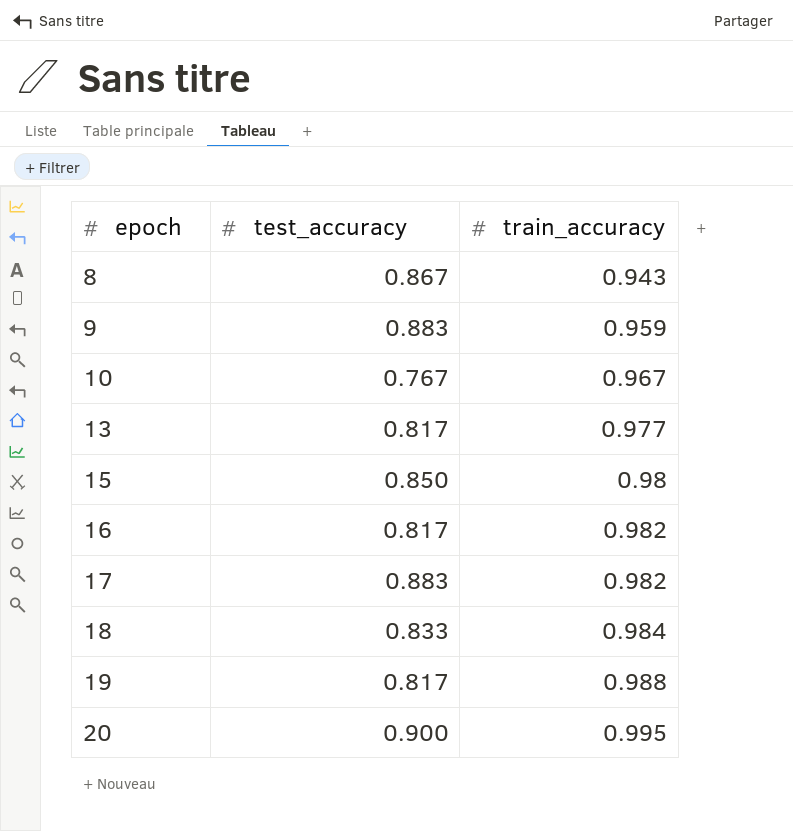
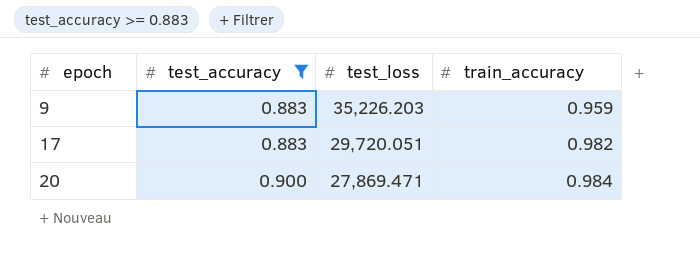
filter: none -> test_accuracy >= 0.883
column test_loss | position: none -> 3
20 | train_accuracy: 0.995 -> 0.984

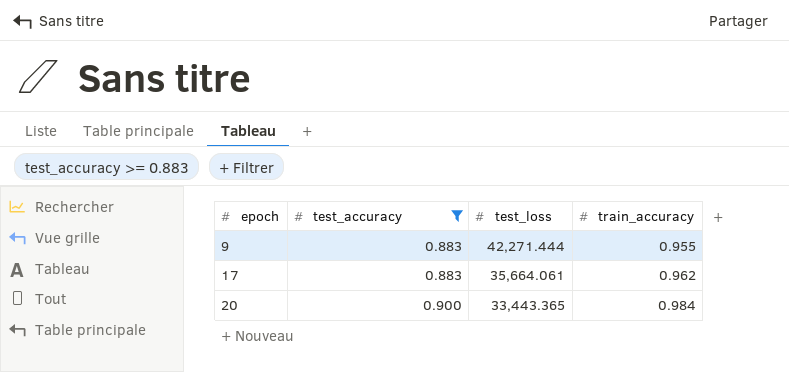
9 | test_loss: 35,226.203 -> 42,271.444
9 | train_accuracy: 0.959 -> 0.955
17 | test_loss: 29,720.051 -> 35,664.061
17 | train_accuracy: 0.982 -> 0.962
20 | test_loss: 27,869.471 -> 33,443.365

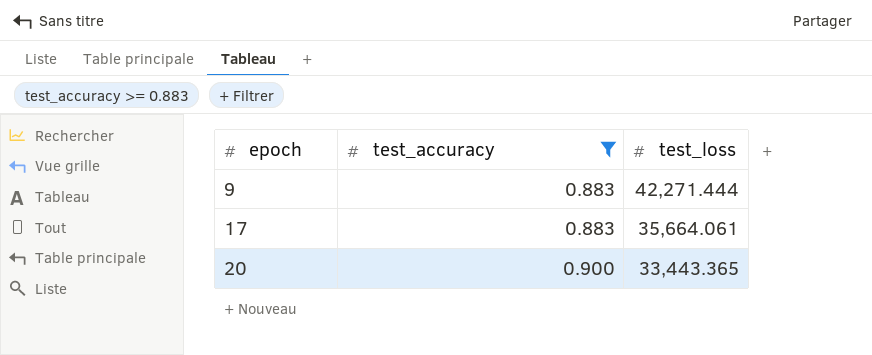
column train_accuracy | position: 4 -> none

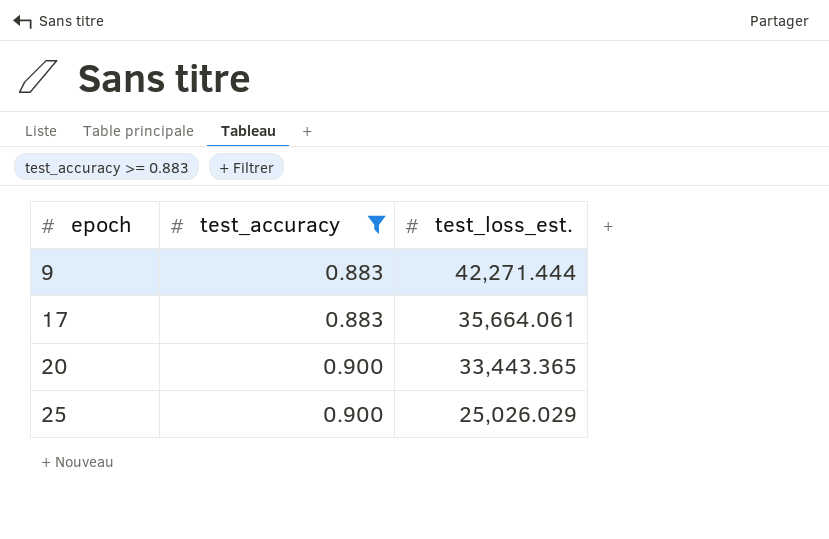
column name: test_loss -> test_loss_est.
row 25: none -> 0.900 | 25,026.029

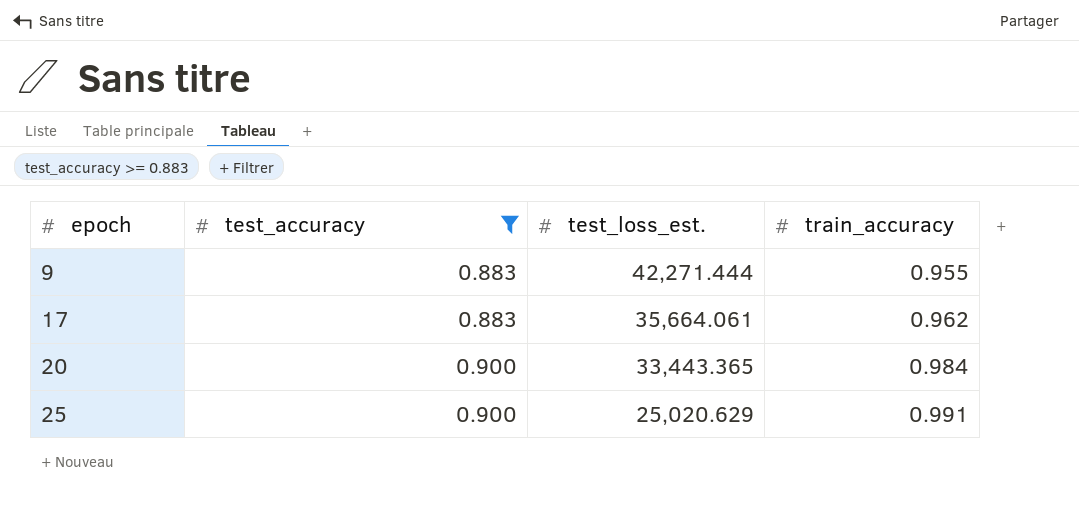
column train_accuracy | position: none -> 4
25 | test_loss_est.: 25,026.029 -> 25,020.629

